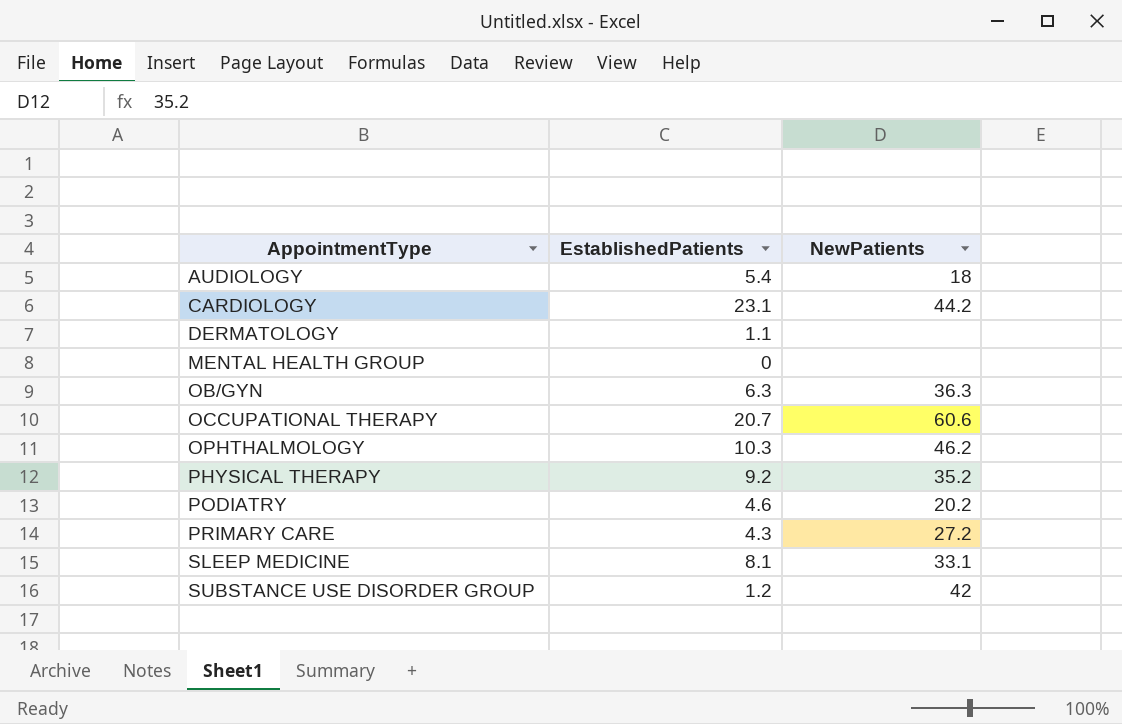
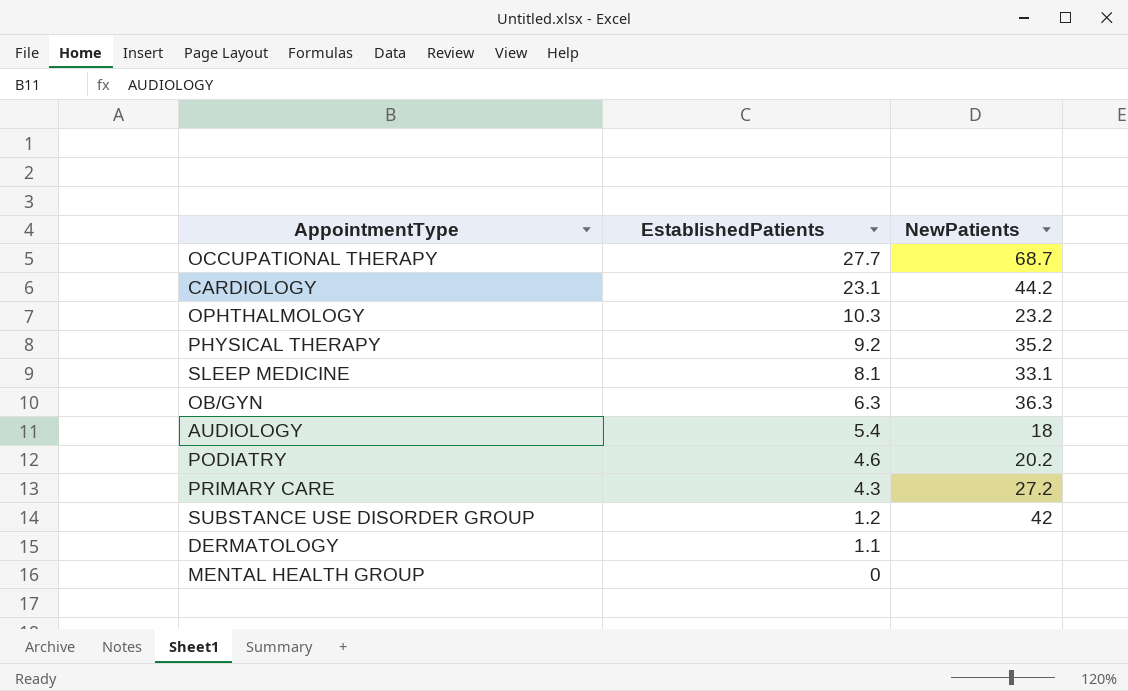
row order: AppointmentType ascending -> EstablishedPatients descending
OCCUPATIONAL THERAPY | EstablishedPatients: 20.7 -> 27.7
OCCUPATIONAL THERAPY | NewPatients: 60.6 -> 68.7
OPHTHALMOLOGY | NewPatients: 46.2 -> 23.2

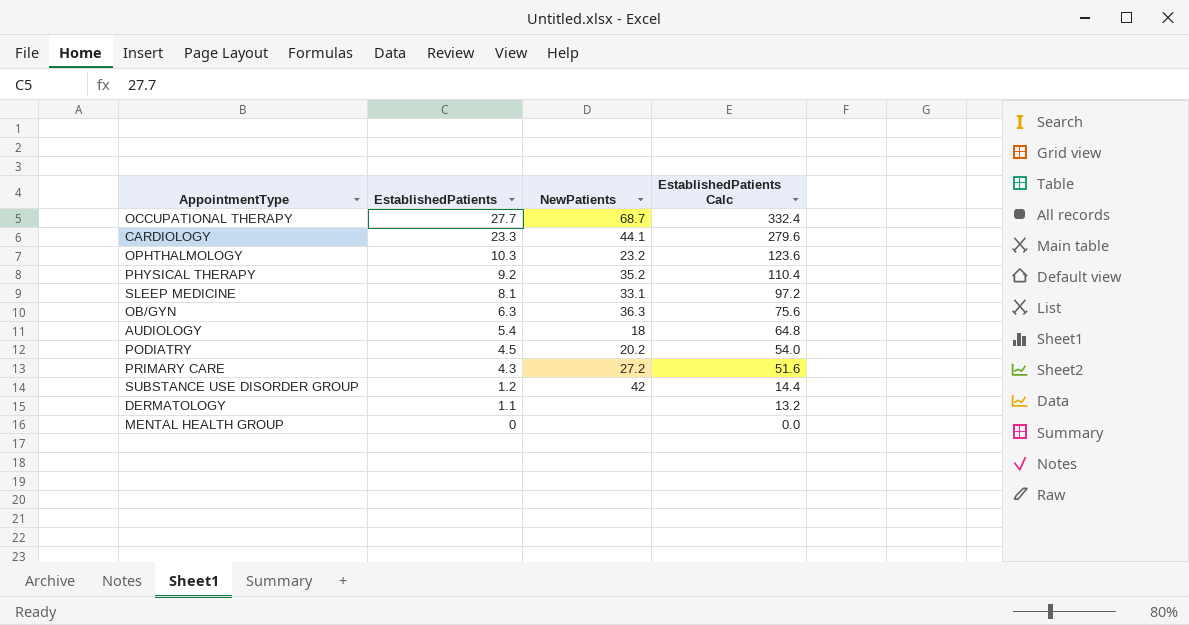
column EstablishedPatients Calc | formula: none -> [EstablishedPatients] * 12
CARDIOLOGY | EstablishedPatients: 23.1 -> 23.3
CARDIOLOGY | NewPatients: 44.2 -> 44.1
PODIATRY | EstablishedPatients: 4.6 -> 4.5

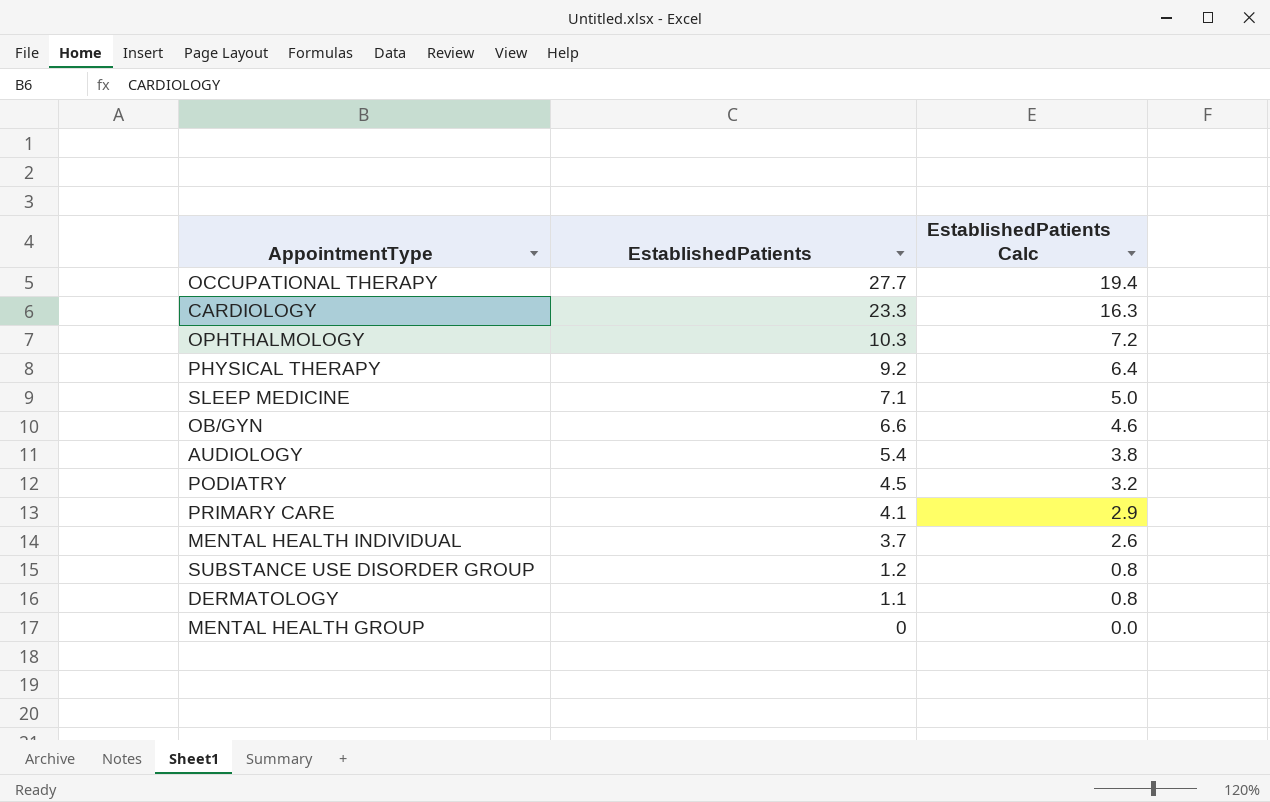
column NewPatients | position: 3 -> none
column EstablishedPatients Calc | formula: [EstablishedPatients] * 12 -> [EstablishedPatients] * 0.7
SLEEP MEDICINE | EstablishedPatients: 8.1 -> 7.1
OB/GYN | EstablishedPatients: 6.3 -> 6.6
PRIMARY CARE | EstablishedPatients: 4.3 -> 4.1
row MENTAL HEALTH INDIVIDUAL: none -> 3.7 | 2.6

